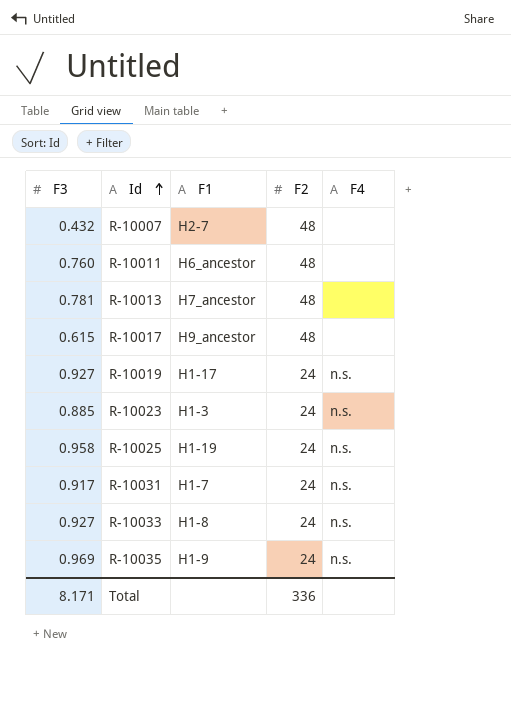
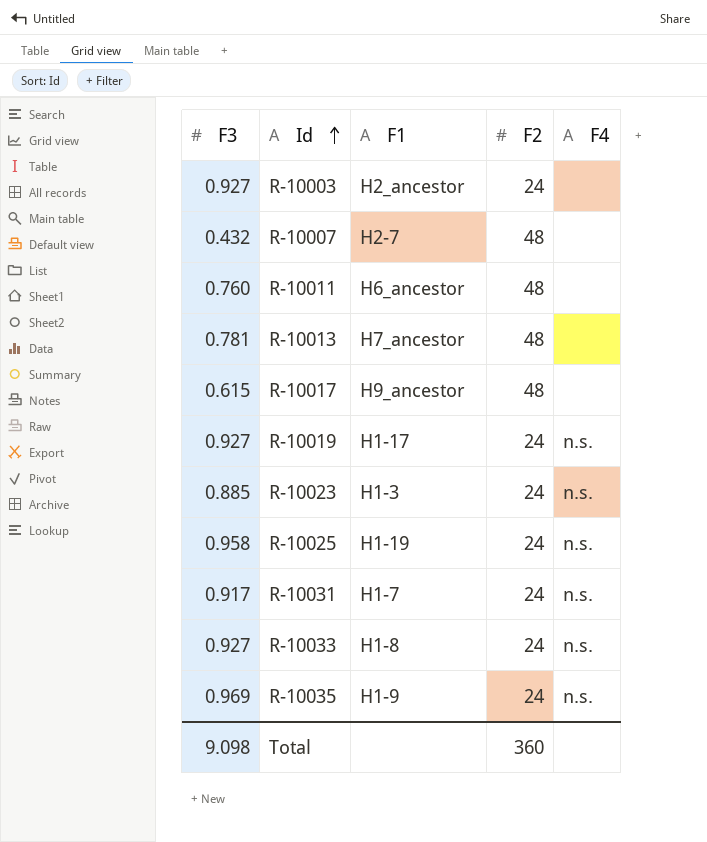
row R-10003: none -> 0.927 | H2_ancestor | 24 | none
Total | F3: 8.171 -> 9.098
Total | F2: 336 -> 360

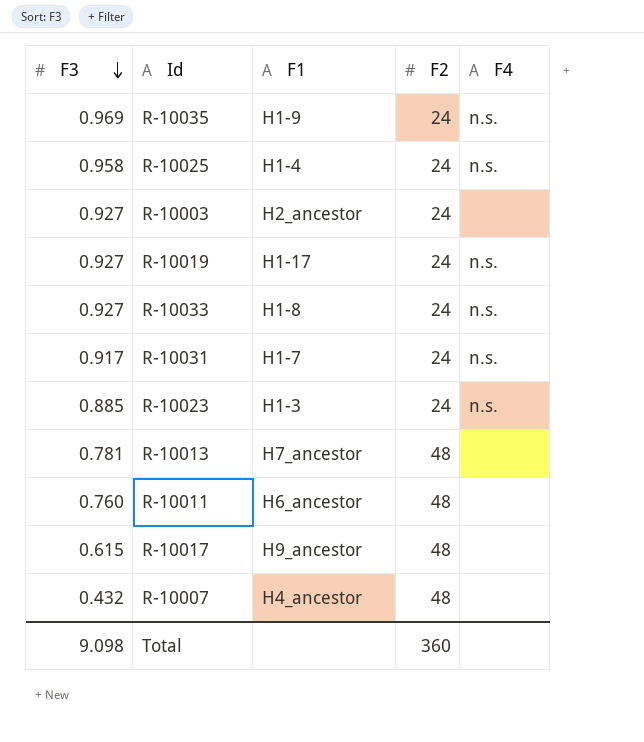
row order: Id ascending -> F3 descending
R-10025 | F1: H1-19 -> H1-4
R-10007 | F1: H2-7 -> H4_ancestor

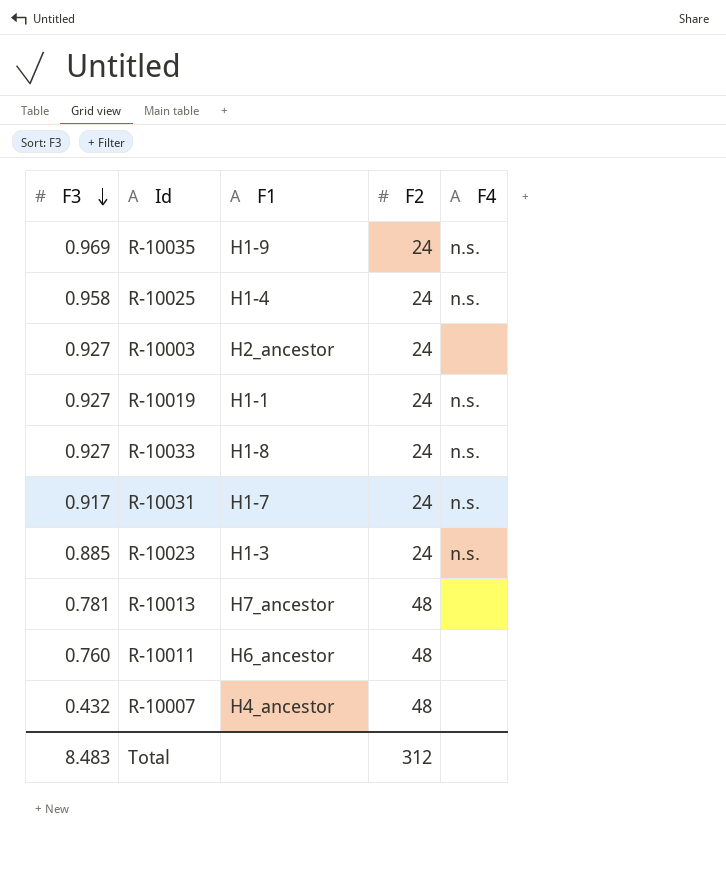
row R-10017: 0.615 | H9_ancestor | 48 | none -> none
R-10019 | F1: H1-17 -> H1-1
Total | F3: 9.098 -> 8.483
Total | F2: 360 -> 312

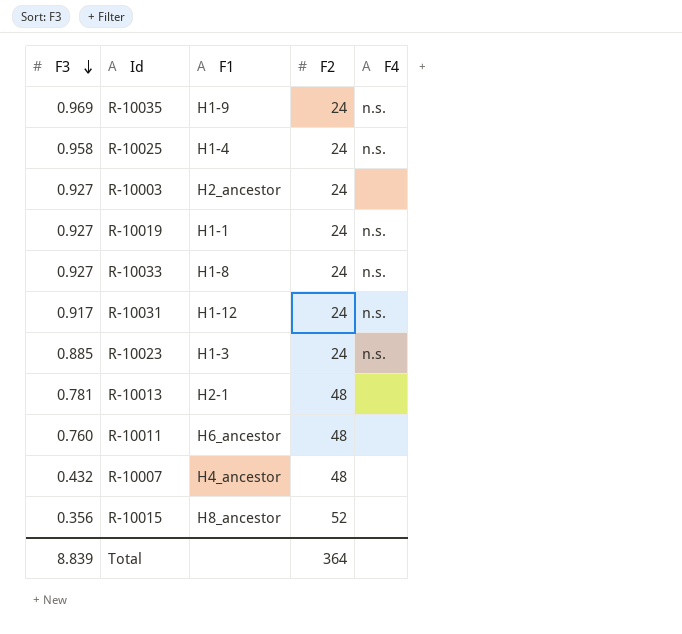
R-10031 | F1: H1-7 -> H1-12
R-10013 | F1: H7_ancestor -> H2-1
row R-10015: none -> 0.356 | H8_ancestor | 52 | none
Total | F3: 8.483 -> 8.839
Total | F2: 312 -> 364

